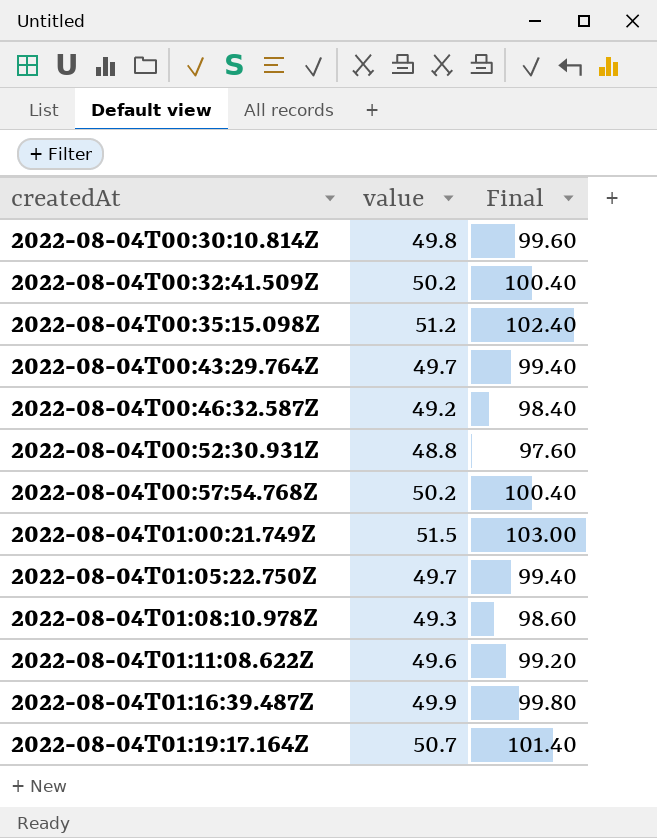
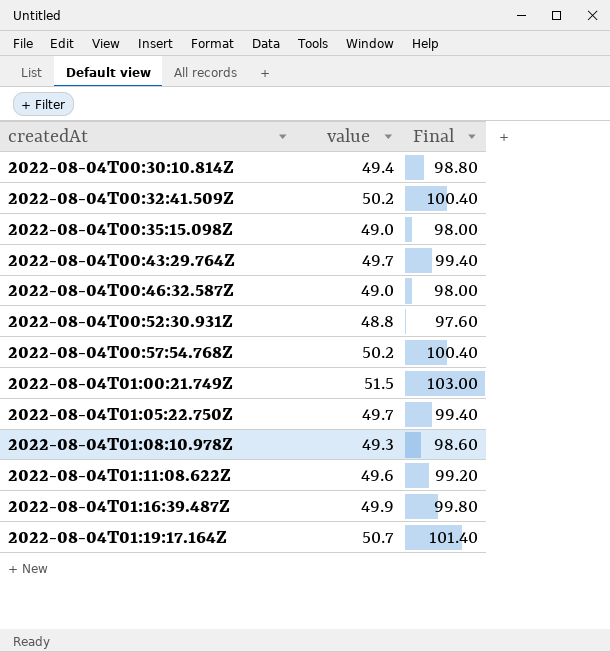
2022-08-04T00:30:10.814Z | value: 49.8 -> 49.4
2022-08-04T00:30:10.814Z | Final: 99.60 -> 98.80
2022-08-04T00:35:15.098Z | value: 51.2 -> 49.0
2022-08-04T00:35:15.098Z | Final: 102.40 -> 98.00
2022-08-04T00:46:32.587Z | value: 49.2 -> 49.0
2022-08-04T00:46:32.587Z | Final: 98.40 -> 98.00

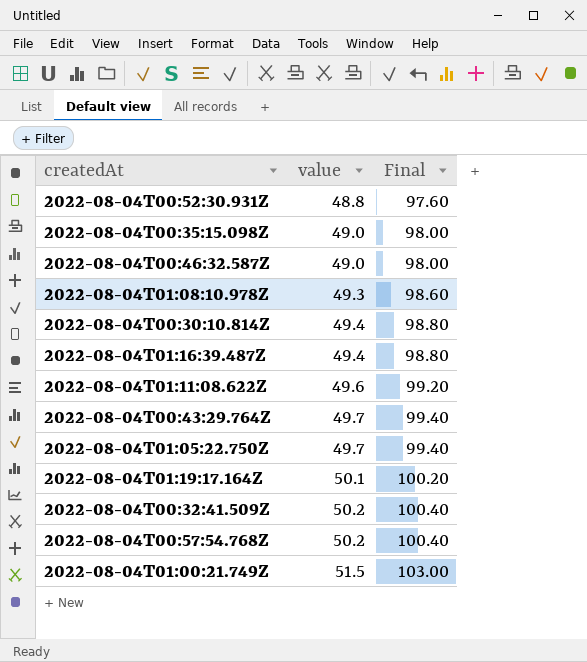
row order: createdAt ascending -> value ascending
2022-08-04T01:16:39.487Z | value: 49.9 -> 49.4
2022-08-04T01:16:39.487Z | Final: 99.80 -> 98.80
2022-08-04T01:19:17.164Z | value: 50.7 -> 50.1
2022-08-04T01:19:17.164Z | Final: 101.40 -> 100.20

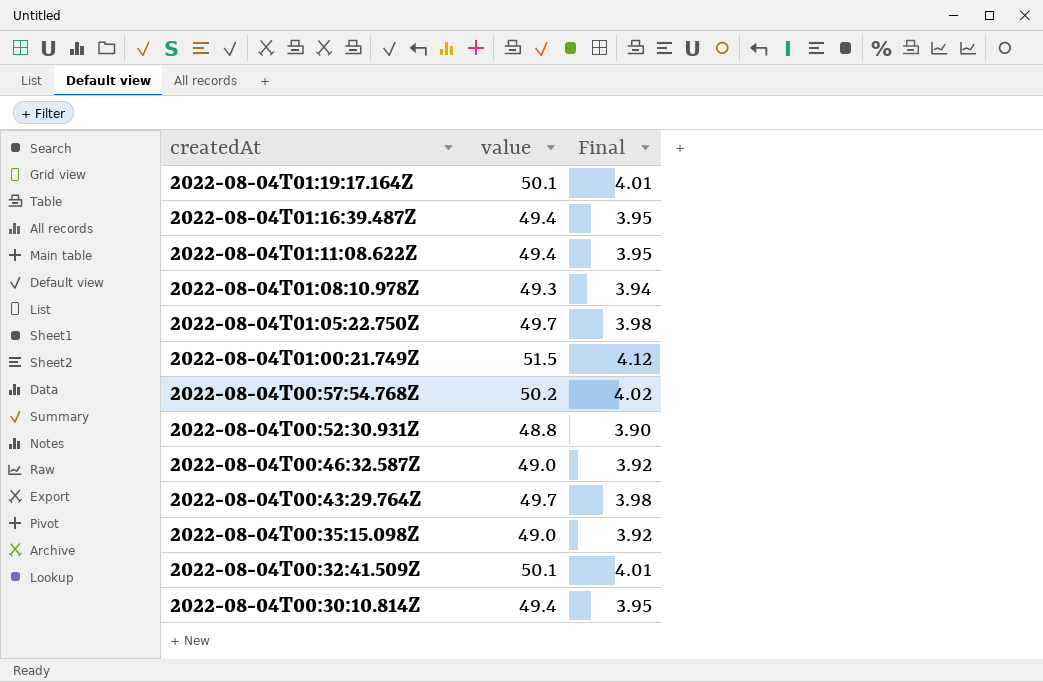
row order: value ascending -> createdAt descending
column Final | formula: [value] * 2 -> [value] * 0.08
2022-08-04T01:11:08.622Z | value: 49.6 -> 49.4
2022-08-04T00:32:41.509Z | value: 50.2 -> 50.1

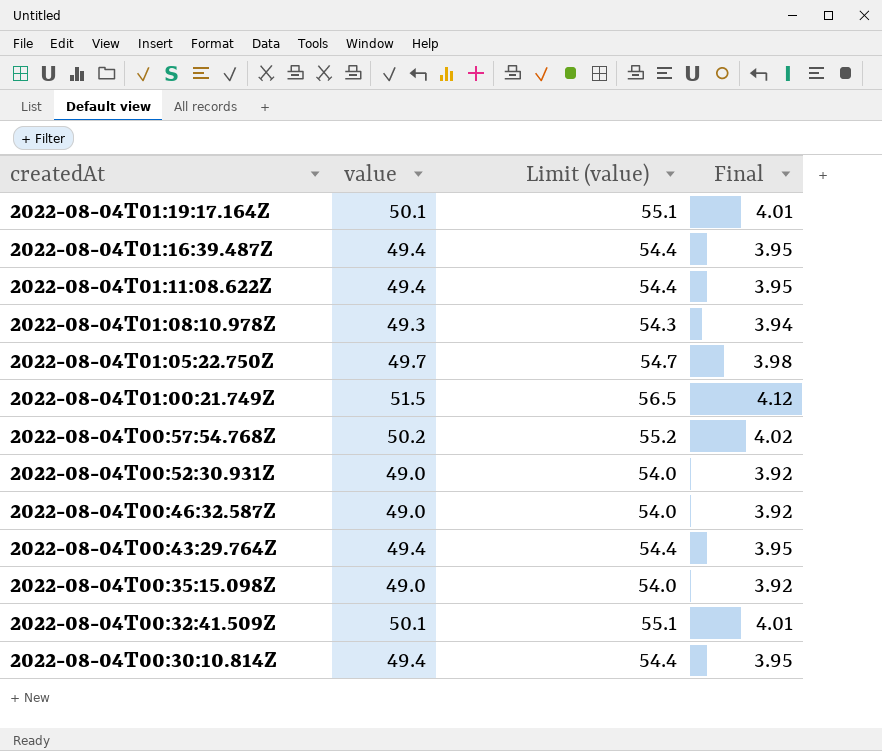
column Limit (value) | formula: none -> [value] + 5
2022-08-04T00:52:30.931Z | value: 48.8 -> 49.0
2022-08-04T00:52:30.931Z | Final: 3.90 -> 3.92
2022-08-04T00:43:29.764Z | value: 49.7 -> 49.4
2022-08-04T00:43:29.764Z | Final: 3.98 -> 3.95

